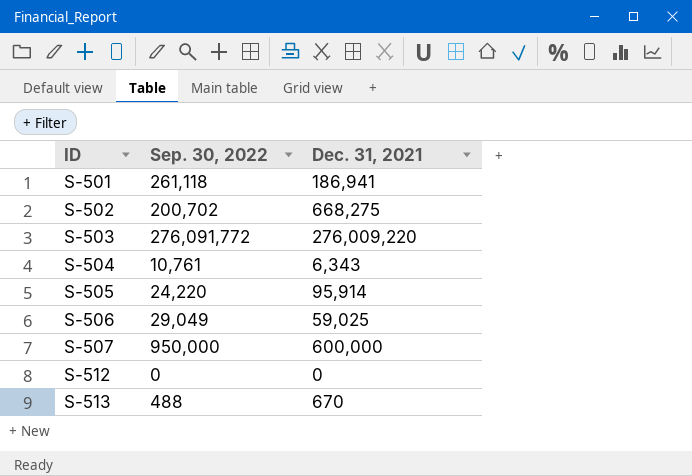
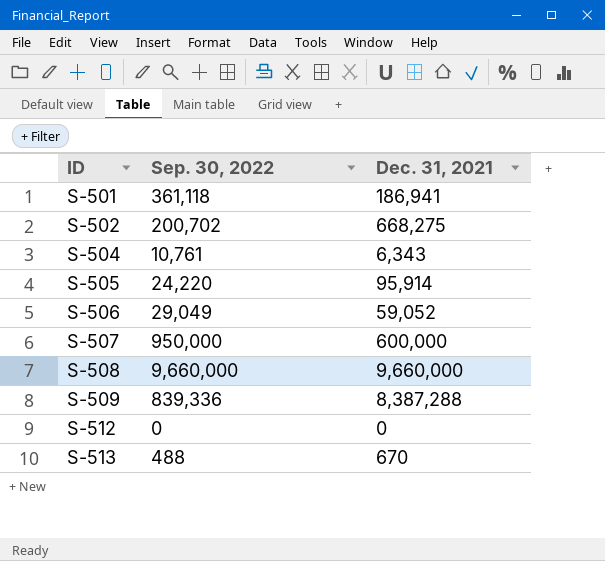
row S-503: 276,091,772 | 276,009,220 -> none
S-501 | Sep. 30, 2022: 261,118 -> 361,118
S-506 | Dec. 31, 2021: 59,025 -> 59,052
row S-508: none -> 9,660,000 | 9,660,000
row S-509: none -> 839,336 | 8,387,288

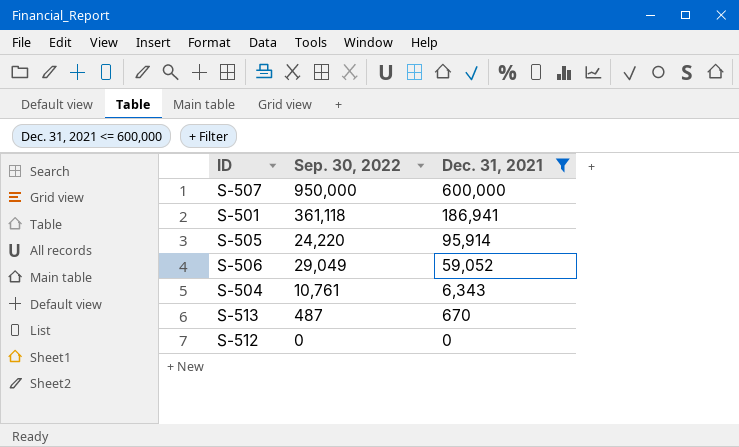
filter: none -> Dec. 31, 2021 <= 600,000
row order: ID ascending -> Dec. 31, 2021 descending
S-513 | Sep. 30, 2022: 488 -> 487

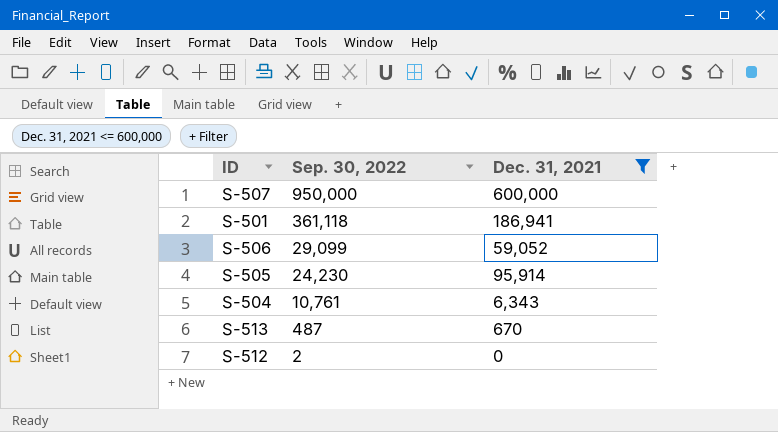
row order: Dec. 31, 2021 descending -> Sep. 30, 2022 descending
S-506 | Sep. 30, 2022: 29,049 -> 29,099
S-505 | Sep. 30, 2022: 24,220 -> 24,230
S-512 | Sep. 30, 2022: 0 -> 2

